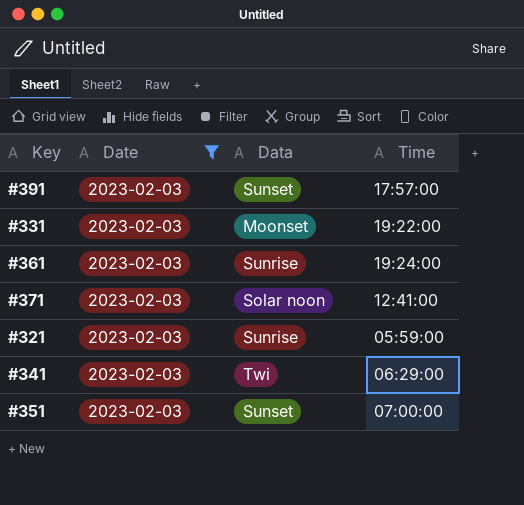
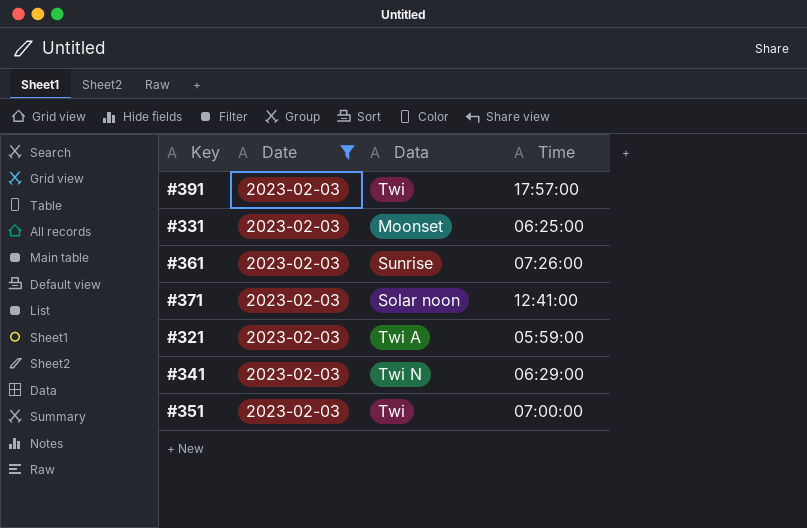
#391 | Data: Sunset -> Twi
#331 | Time: 19:22:00 -> 06:25:00
#361 | Time: 19:24:00 -> 07:26:00
#321 | Data: Sunrise -> Twi A
#341 | Data: Twi -> Twi N
#351 | Data: Sunset -> Twi

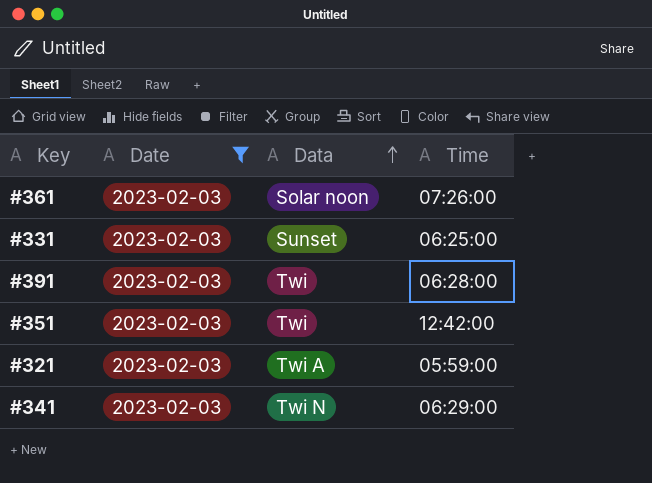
row order: none -> Data ascending
row #371: 2023-02-03 | Solar noon | 12:41:00 -> none
#361 | Data: Sunrise -> Solar noon
#331 | Data: Moonset -> Sunset
#391 | Time: 17:57:00 -> 06:28:00
#351 | Time: 07:00:00 -> 12:42:00

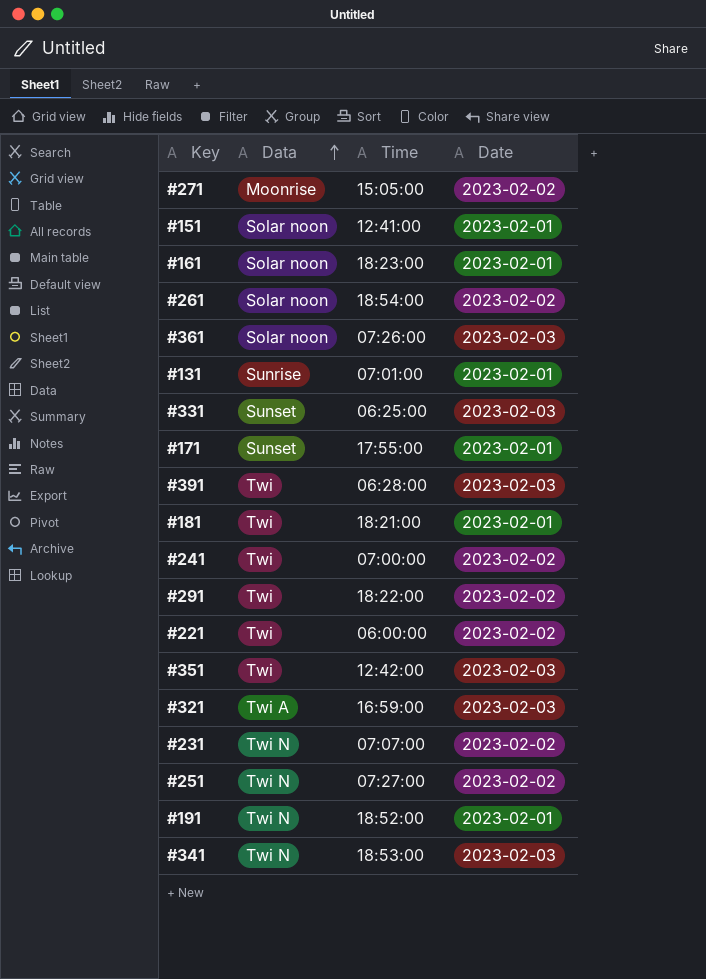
filter: Date = 2023-02-03 -> none
column Date | position: 2 -> 4
#321 | Time: 05:59:00 -> 16:59:00
#341 | Time: 06:29:00 -> 18:53:00

